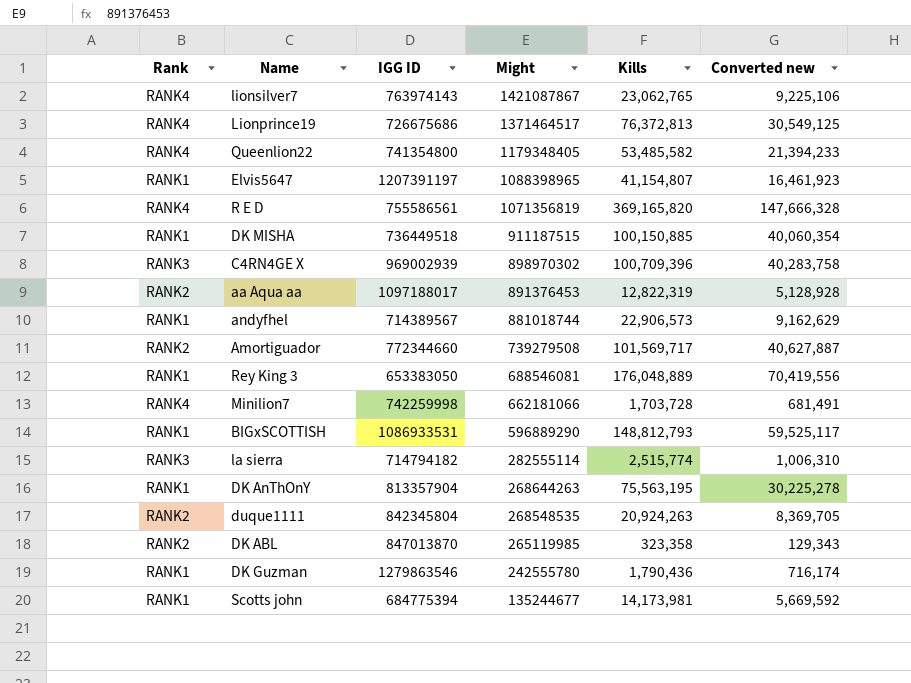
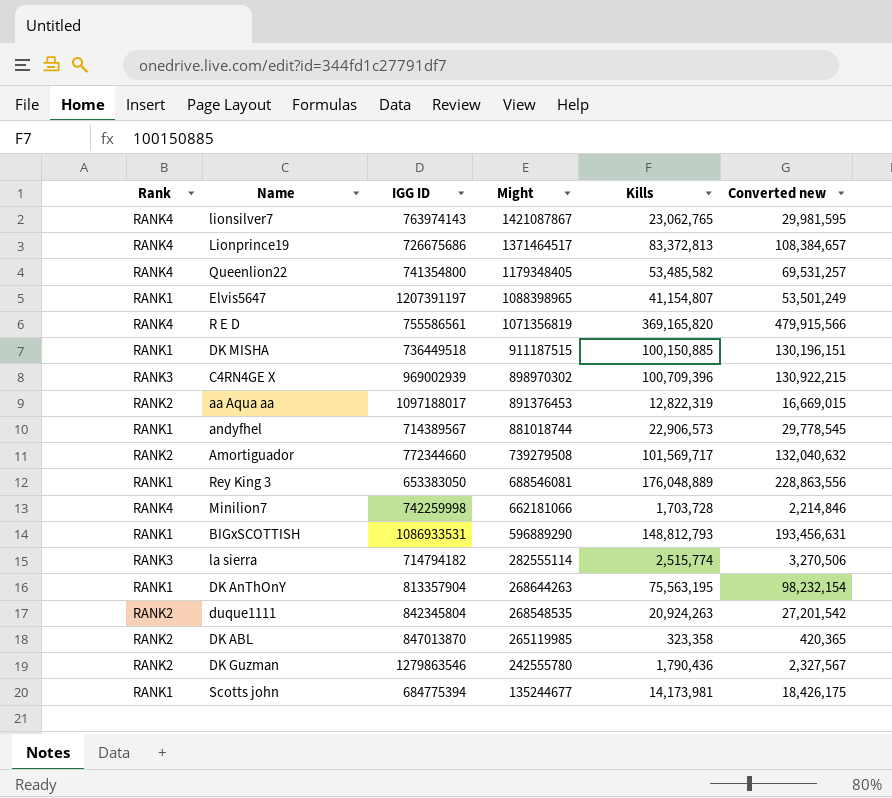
column Converted new | formula: [Kills] * 0.4 -> [Kills] * 1.3
Lionprince19 | Kills: 76,372,813 -> 83,372,813
DK Guzman | Rank: RANK1 -> RANK2

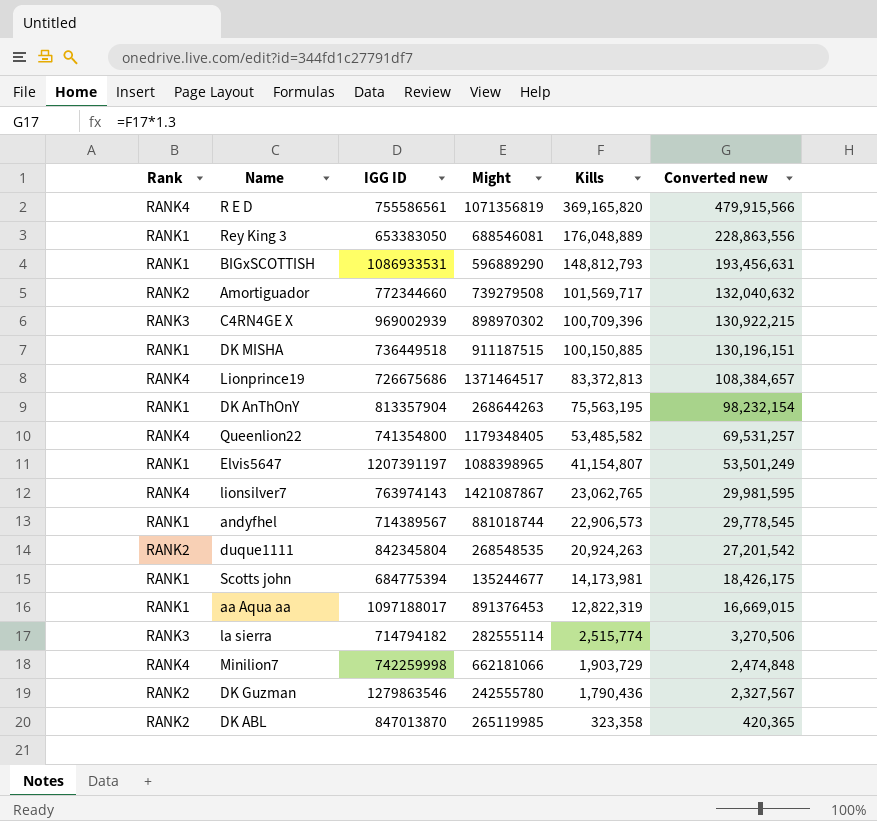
row order: Might descending -> Kills descending
aa Aqua aa | Rank: RANK2 -> RANK1
Minilion7 | Kills: 1,703,728 -> 1,903,729
Minilion7 | Converted new: 2,214,846 -> 2,474,848

